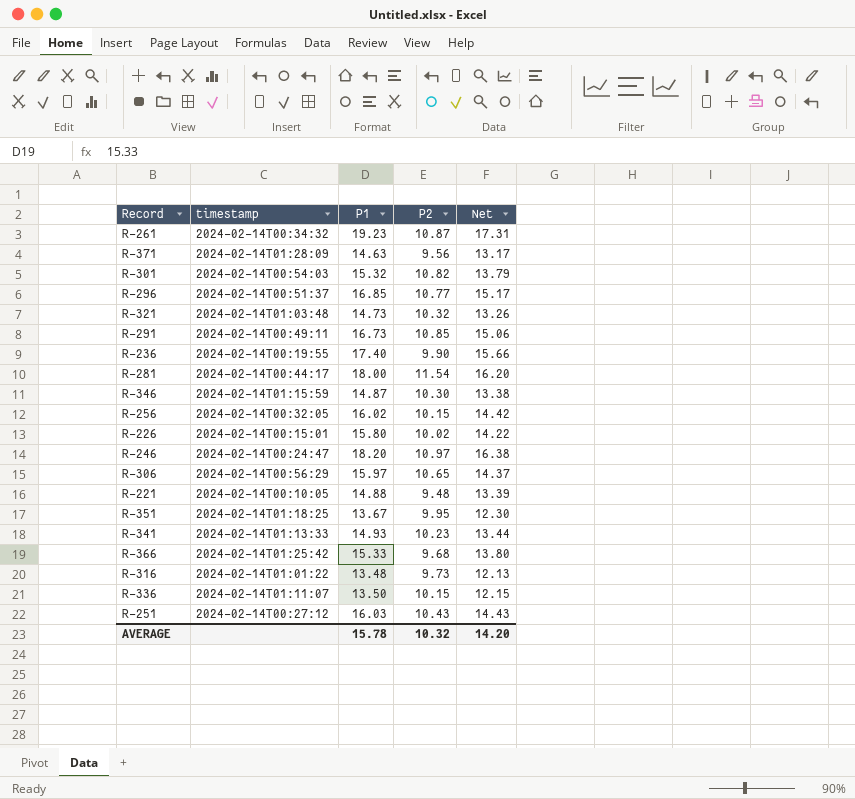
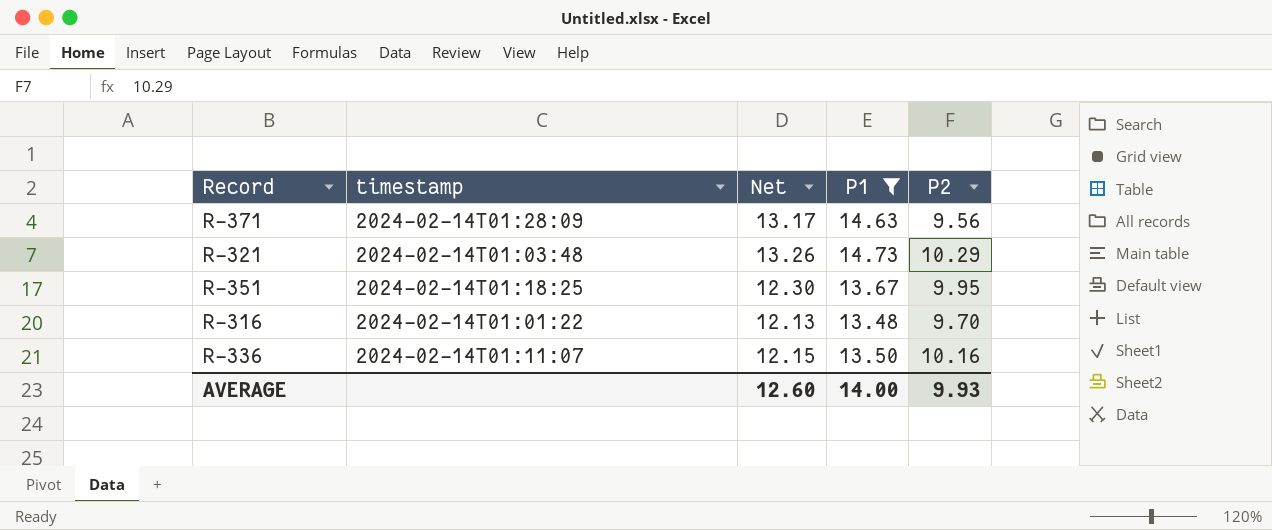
filter: none -> P1 <= 14.73
column Net | position: 5 -> 3
R-321 | P2: 10.32 -> 10.29
R-316 | P2: 9.73 -> 9.70
R-336 | P2: 10.15 -> 10.16
AVERAGE | Net: 14.20 -> 12.60
AVERAGE | P1: 15.78 -> 14.00
AVERAGE | P2: 10.32 -> 9.93

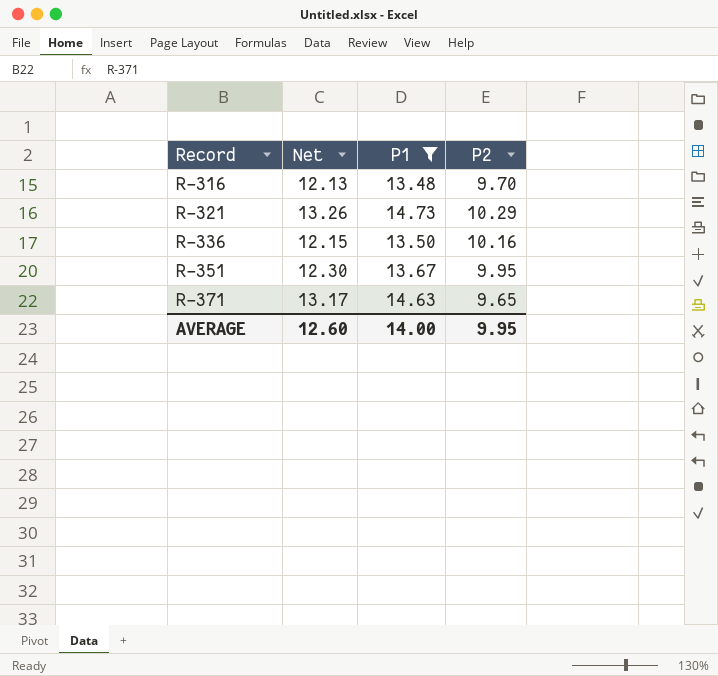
row order: none -> Record ascending
column timestamp | position: 2 -> none
R-371 | P2: 9.56 -> 9.65
AVERAGE | P2: 9.93 -> 9.95

